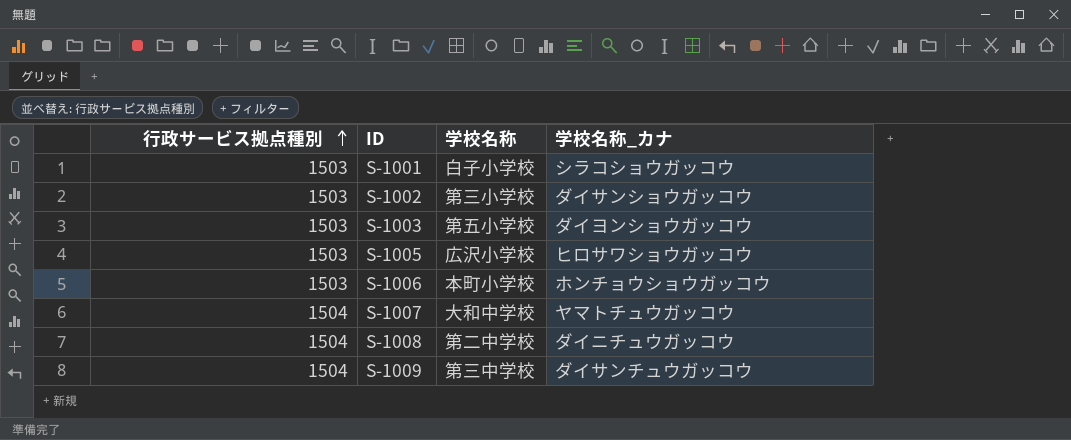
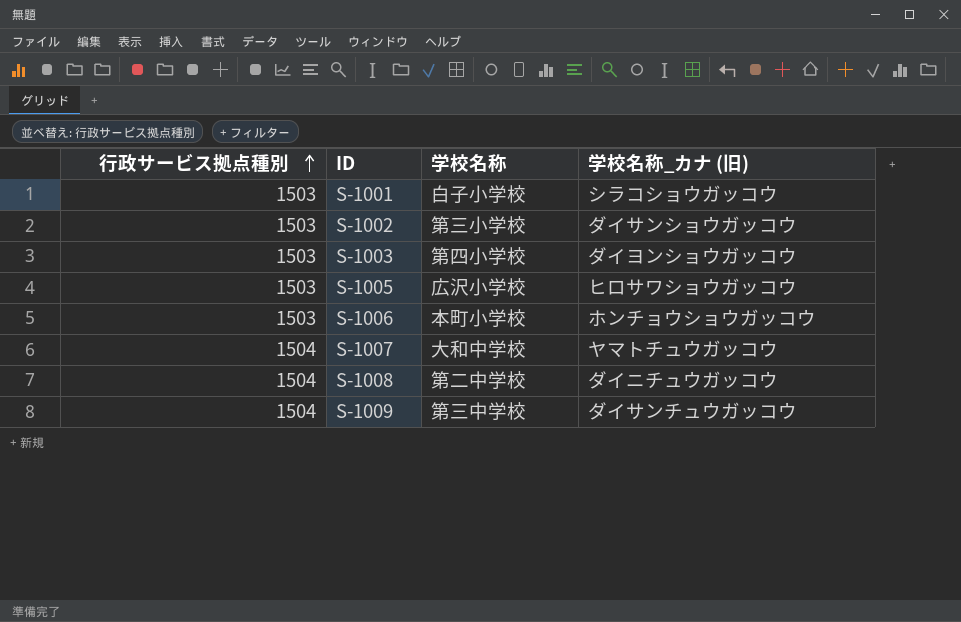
column name: 学校名称_カナ -> 学校名称_カナ (旧)
S-1003 | 学校名称: 第五小学校 -> 第四小学校

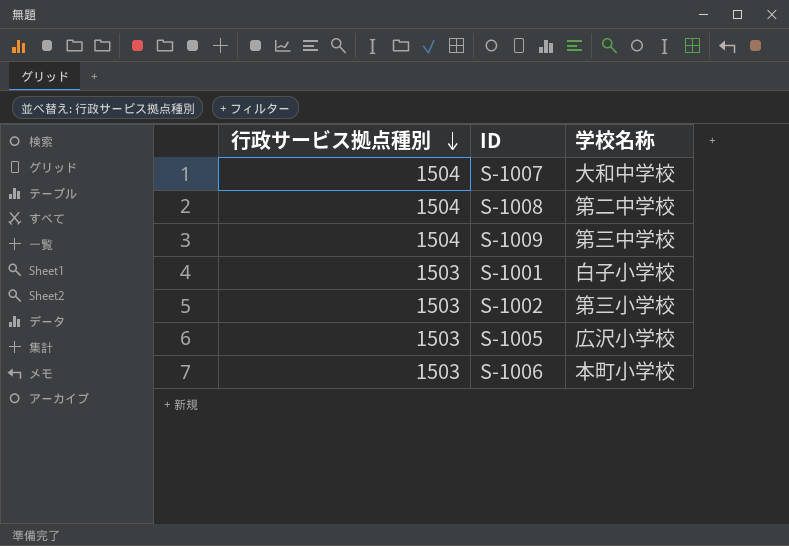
row order: 行政サービス拠点種別 ascending -> 行政サービス拠点種別 descending
column 学校名称_カナ (旧) | position: 4 -> none
row S-1003: 1503 | 第四小学校 | ダイヨンショウガッコウ -> none

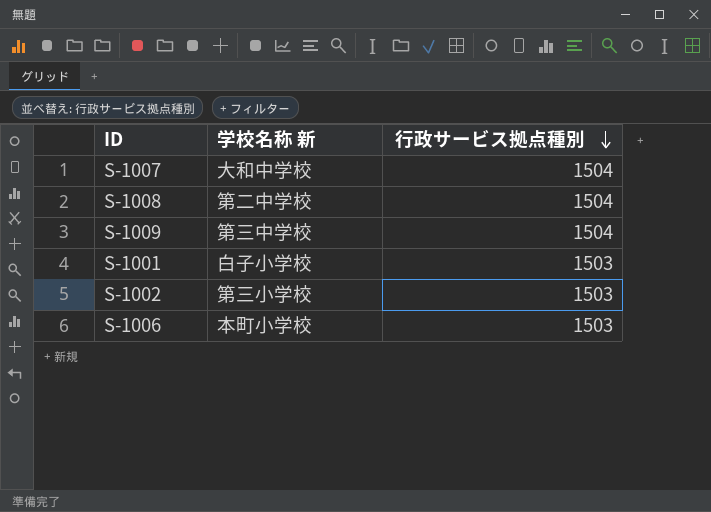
column name: 学校名称 -> 学校名称 新
column 行政サービス拠点種別 | position: 1 -> 3
row S-1005: 1503 | 広沢小学校 -> none

